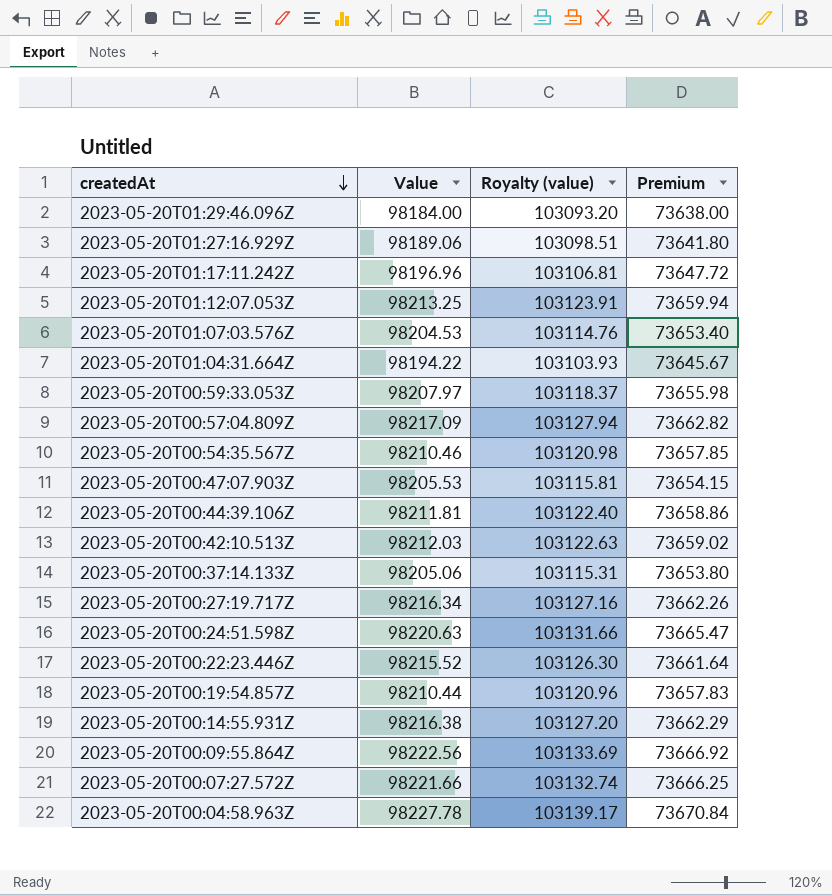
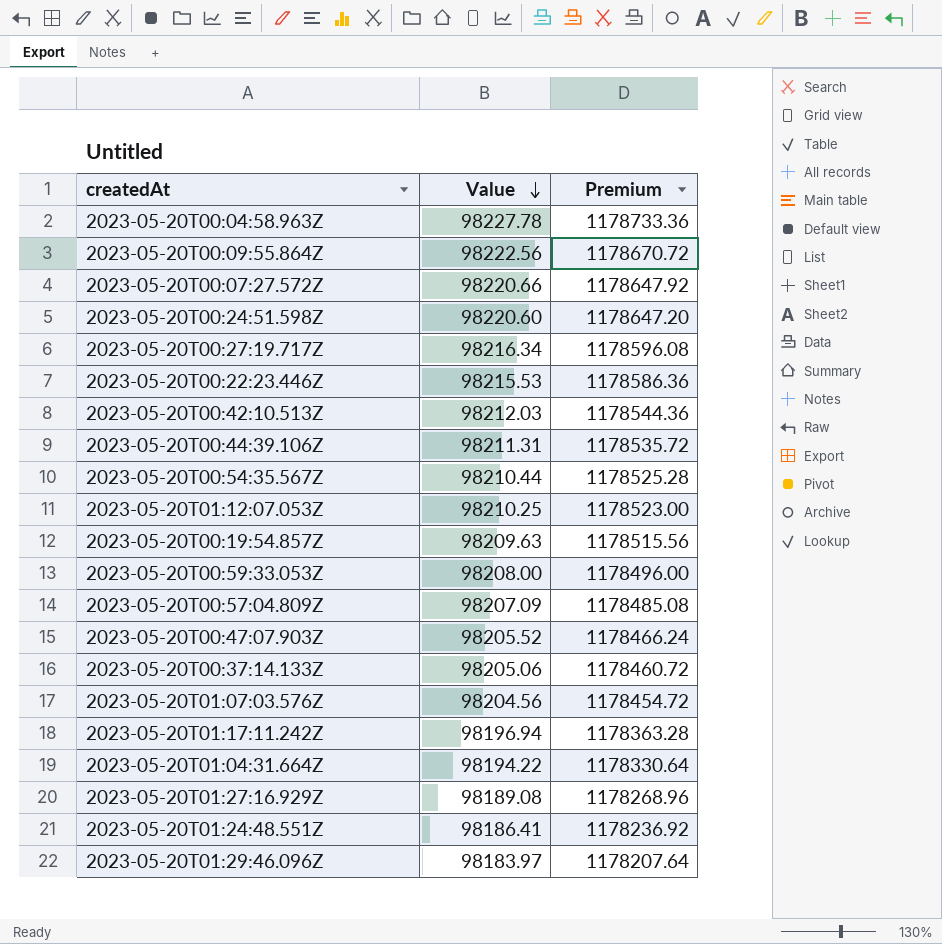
row order: createdAt descending -> Value descending
column Royalty (value) | formula: [Value] * 1.05 -> none
column Premium | formula: [Value] * 0.75 -> [Value] * 12
row 2023-05-20T00:14:55.931Z: 98216.38 | 103127.20 | 73662.29 -> none
2023-05-20T00:07:27.572Z | Value: 98221.66 -> 98220.66
2023-05-20T00:24:51.598Z | Value: 98220.63 -> 98220.60
2023-05-20T00:22:23.446Z | Value: 98215.52 -> 98215.53
2023-05-20T00:44:39.106Z | Value: 98211.81 -> 98211.31
2023-05-20T00:54:35.567Z | Value: 98210.46 -> 98210.44
2023-05-20T01:12:07.053Z | Value: 98213.25 -> 98210.25
2023-05-20T00:19:54.857Z | Value: 98210.44 -> 98209.63
2023-05-20T00:59:33.053Z | Value: 98207.97 -> 98208.00
2023-05-20T00:57:04.809Z | Value: 98217.09 -> 98207.09
2023-05-20T00:47:07.903Z | Value: 98205.53 -> 98205.52
2023-05-20T01:07:03.576Z | Value: 98204.53 -> 98204.56
2023-05-20T01:17:11.242Z | Value: 98196.96 -> 98196.94
2023-05-20T01:27:16.929Z | Value: 98189.06 -> 98189.08
row 2023-05-20T01:24:48.551Z: none -> 98186.41 | 1178236.92
2023-05-20T01:29:46.096Z | Value: 98184.00 -> 98183.97

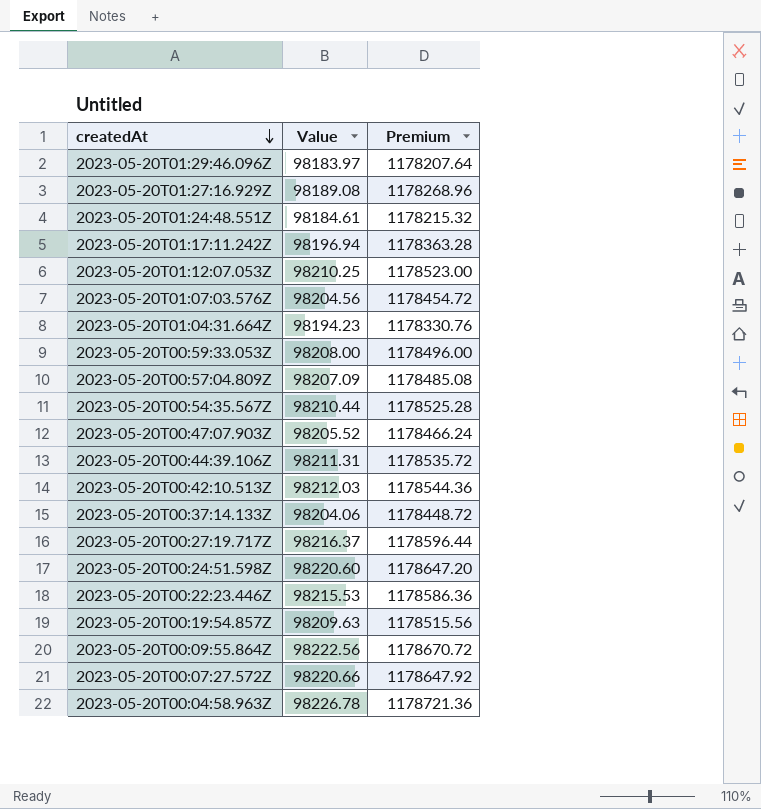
row order: Value descending -> createdAt descending
2023-05-20T01:24:48.551Z | Value: 98186.41 -> 98184.61
2023-05-20T01:24:48.551Z | Premium: 1178236.92 -> 1178215.32
2023-05-20T01:04:31.664Z | Value: 98194.22 -> 98194.23
2023-05-20T01:04:31.664Z | Premium: 1178330.64 -> 1178330.76
2023-05-20T00:37:14.133Z | Value: 98205.06 -> 98204.06
2023-05-20T00:37:14.133Z | Premium: 1178460.72 -> 1178448.72
2023-05-20T00:27:19.717Z | Value: 98216.34 -> 98216.37
2023-05-20T00:27:19.717Z | Premium: 1178596.08 -> 1178596.44
2023-05-20T00:04:58.963Z | Value: 98227.78 -> 98226.78
2023-05-20T00:04:58.963Z | Premium: 1178733.36 -> 1178721.36

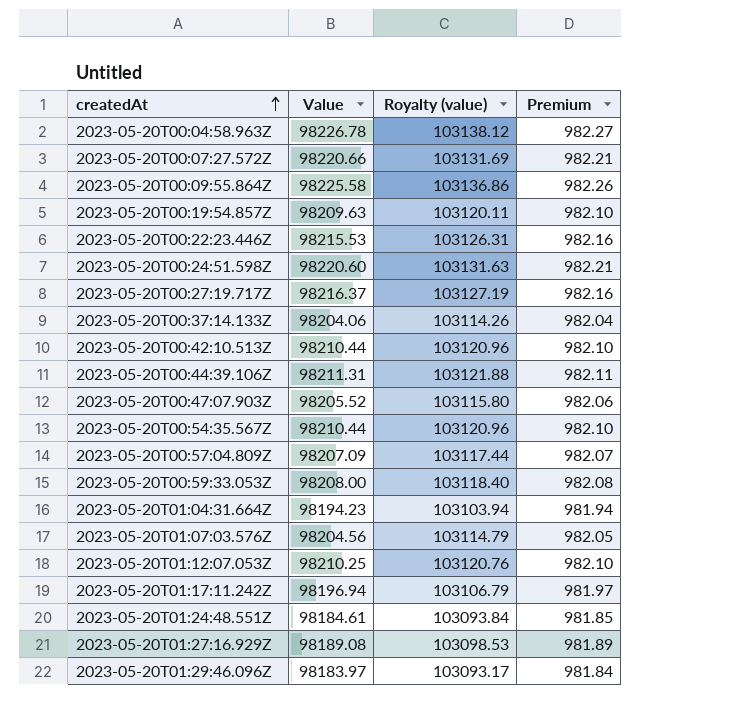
row order: createdAt descending -> createdAt ascending
column Royalty (value) | formula: none -> [Value] * 1.05
column Premium | formula: [Value] * 12 -> [Value] * 0.01
2023-05-20T00:09:55.864Z | Value: 98222.56 -> 98225.58
2023-05-20T00:42:10.513Z | Value: 98212.03 -> 98210.44

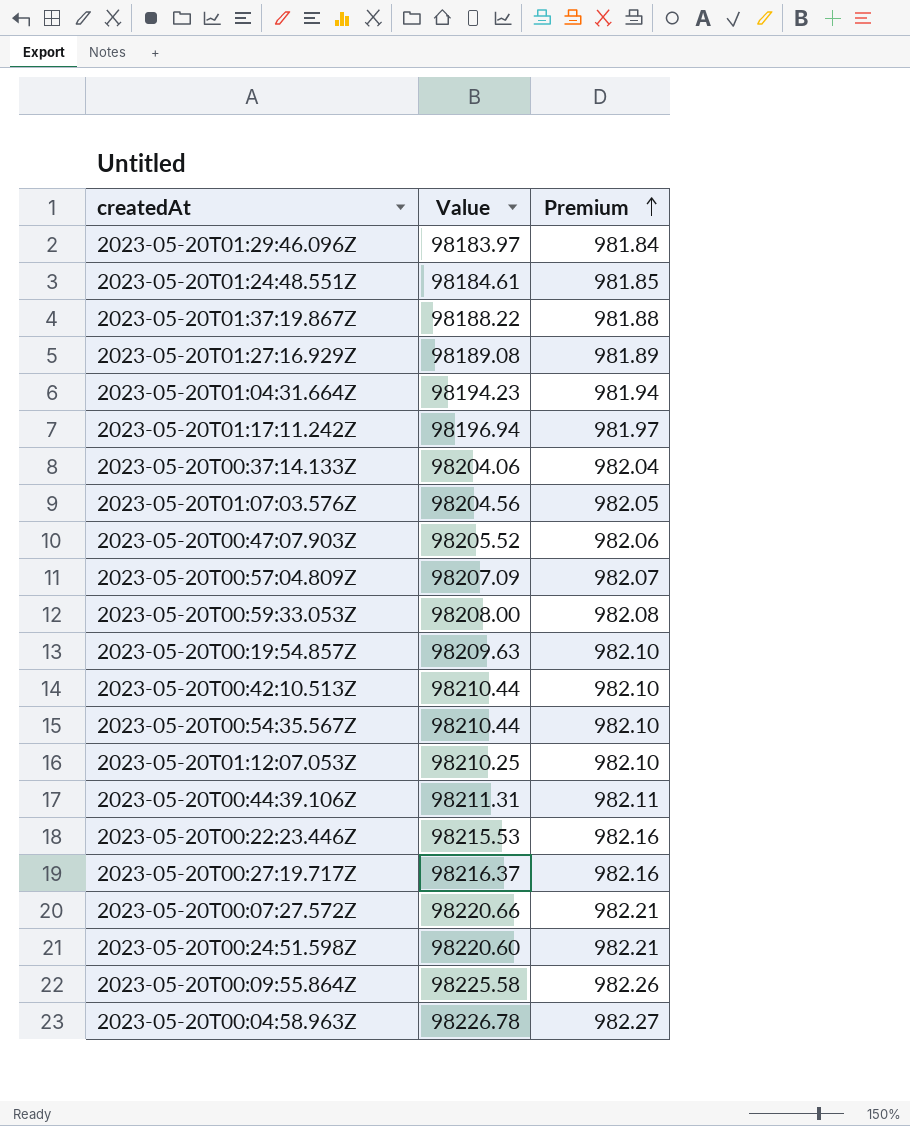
row order: createdAt ascending -> Premium ascending
column Royalty (value) | formula: [Value] * 1.05 -> none
row 2023-05-20T01:37:19.867Z: none -> 98188.22 | 981.88

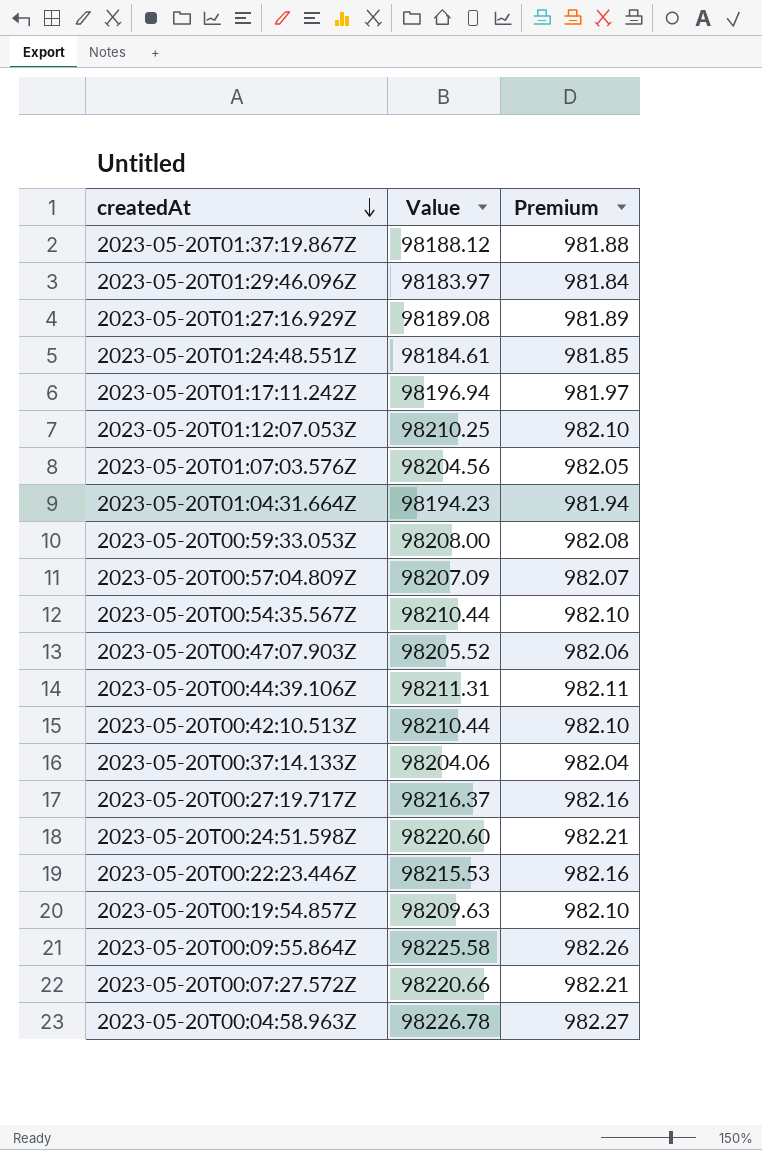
row order: Premium ascending -> createdAt descending
2023-05-20T01:37:19.867Z | Value: 98188.22 -> 98188.12

